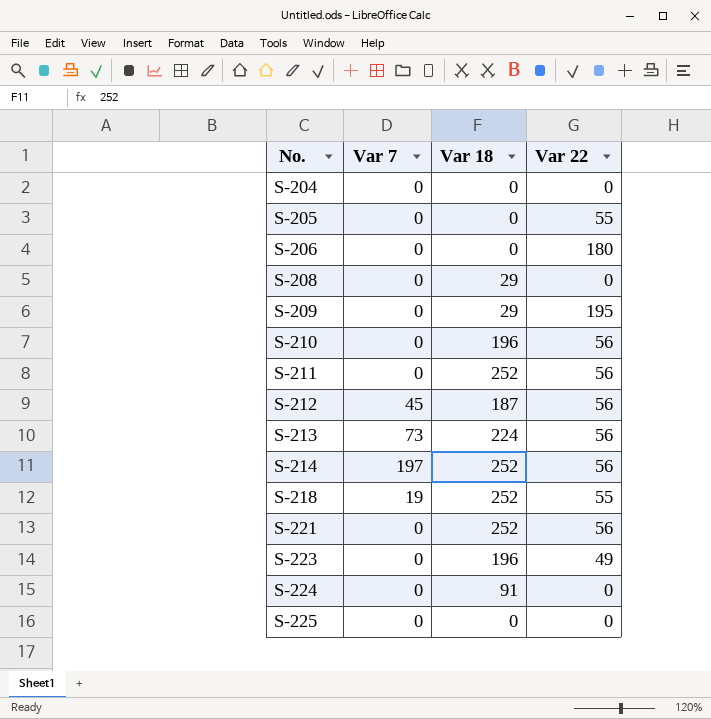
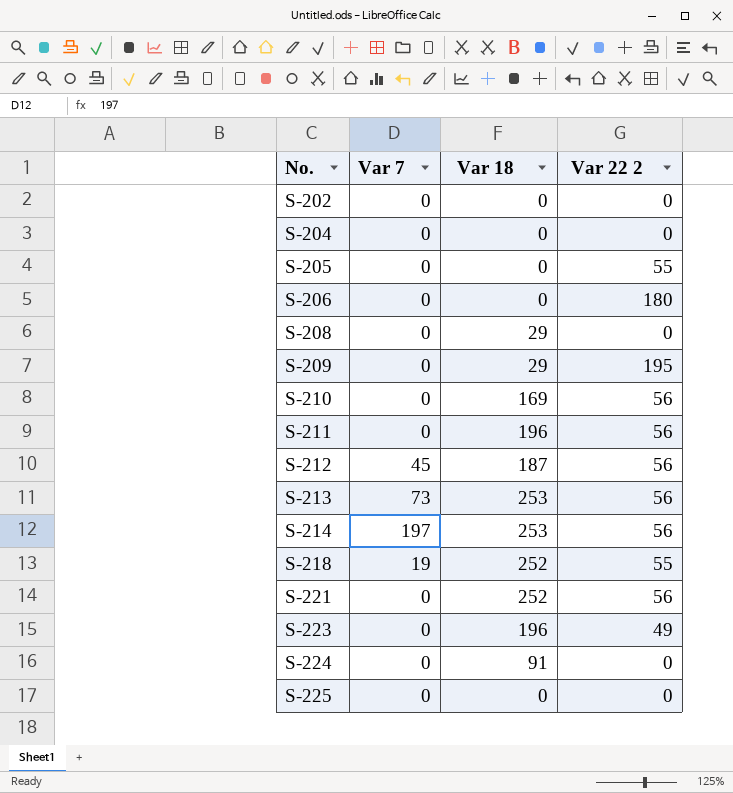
column name: Var 22 -> Var 22 2
row S-202: none -> 0 | 0 | 0
S-210 | Var 18: 196 -> 169
S-211 | Var 18: 252 -> 196
S-213 | Var 18: 224 -> 253
S-214 | Var 18: 252 -> 253

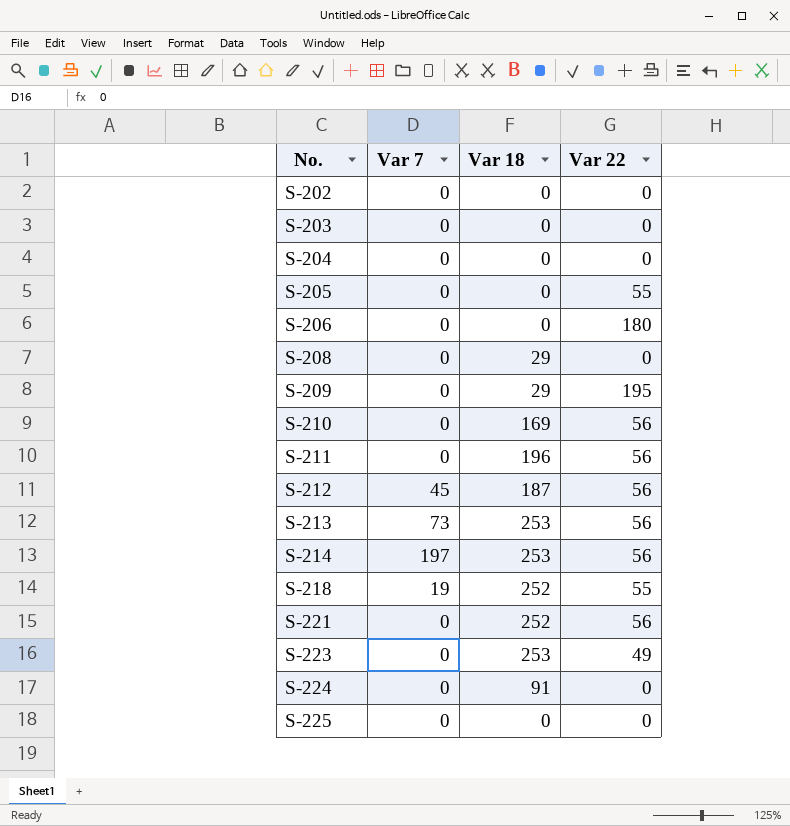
column name: Var 22 2 -> Var 22
row S-203: none -> 0 | 0 | 0
S-223 | Var 18: 196 -> 253

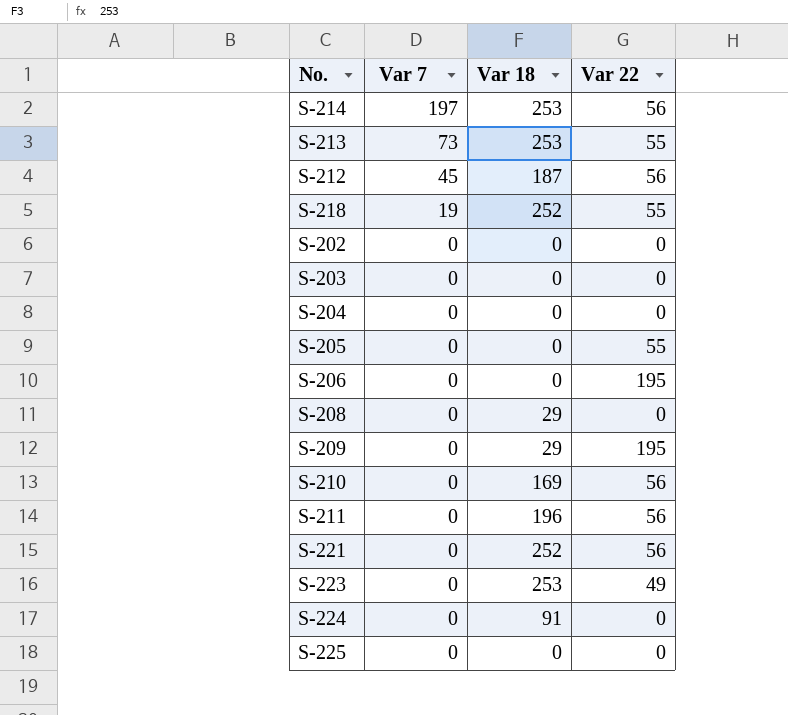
row order: No. ascending -> Var 7 descending
S-213 | Var 22: 56 -> 55
S-206 | Var 22: 180 -> 195

